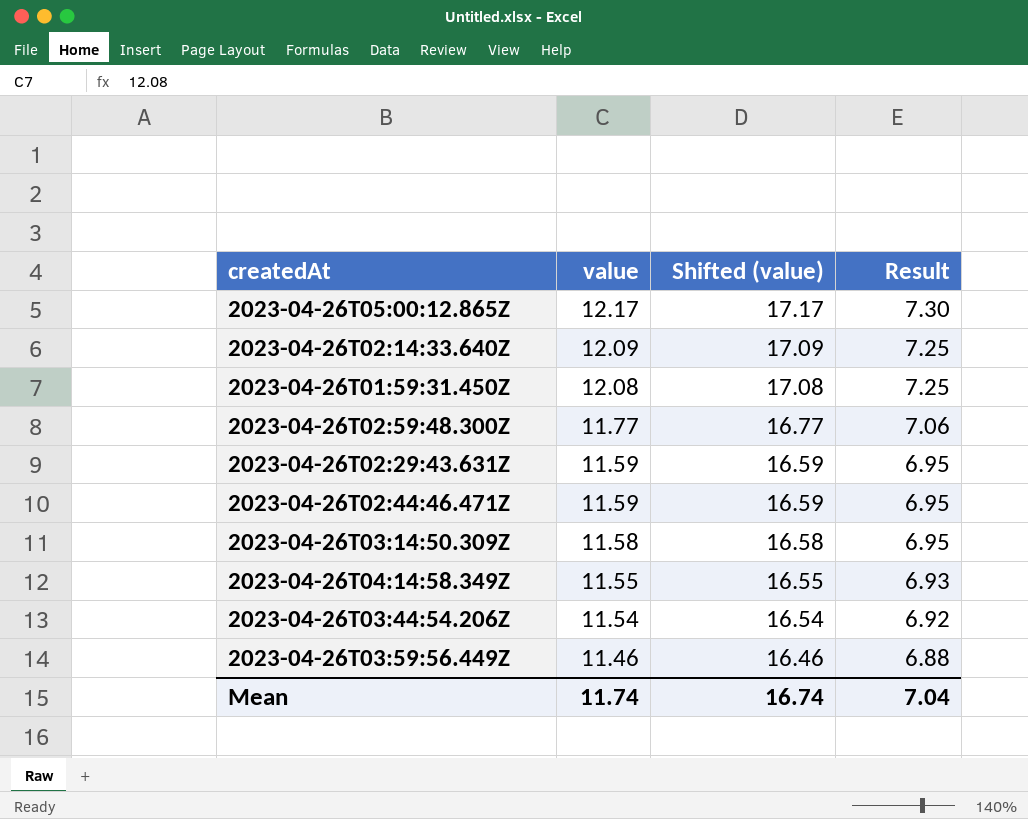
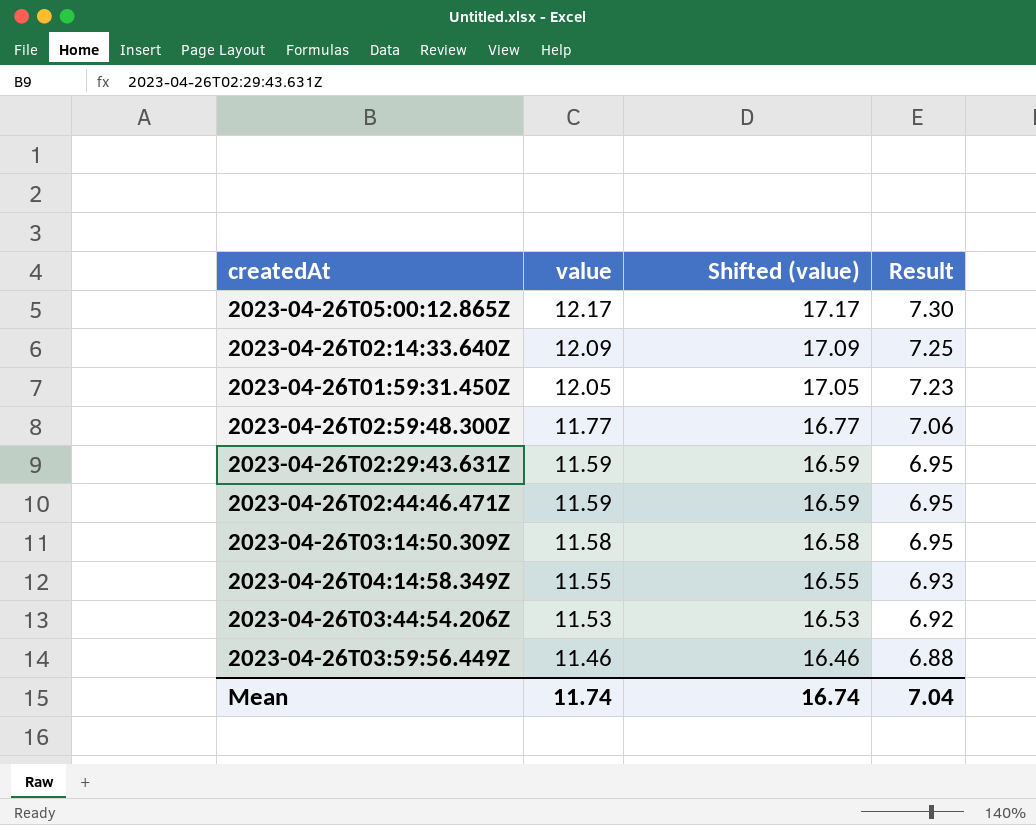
2023-04-26T01:59:31.450Z | value: 12.08 -> 12.05
2023-04-26T01:59:31.450Z | Shifted (value): 17.08 -> 17.05
2023-04-26T01:59:31.450Z | Result: 7.25 -> 7.23
2023-04-26T03:44:54.206Z | value: 11.54 -> 11.53
2023-04-26T03:44:54.206Z | Shifted (value): 16.54 -> 16.53

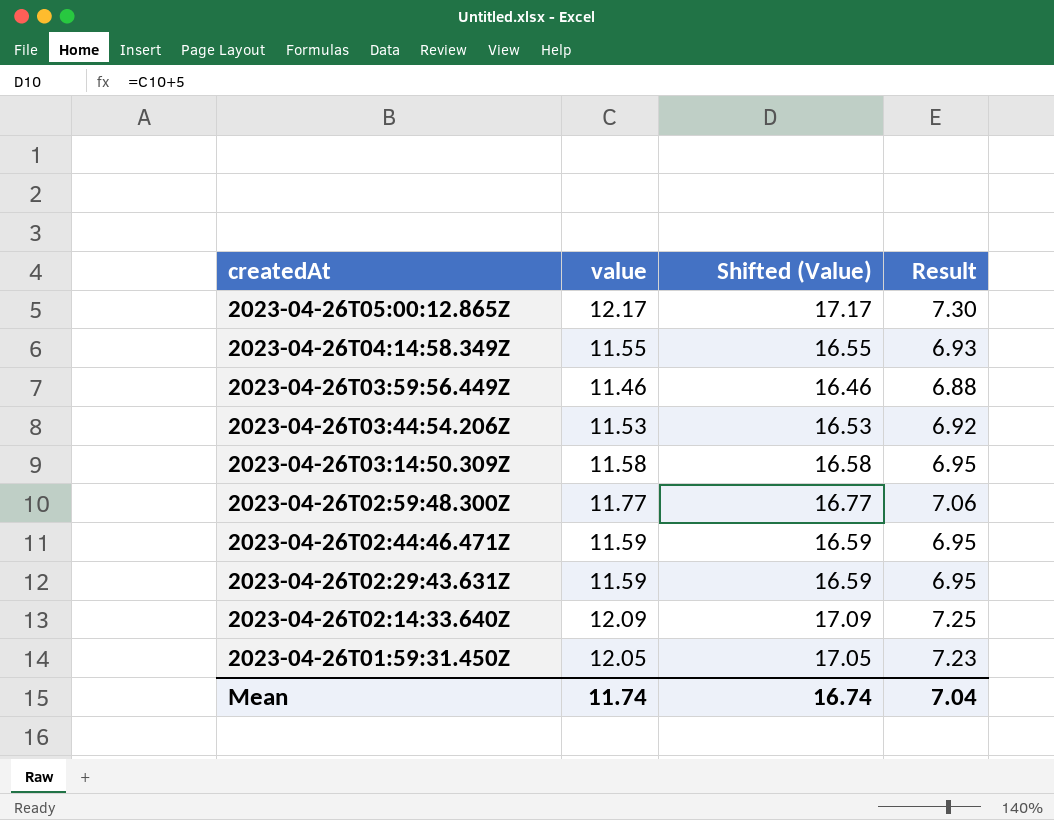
row order: value descending -> createdAt descending
column name: Shifted (value) -> Shifted (Value)

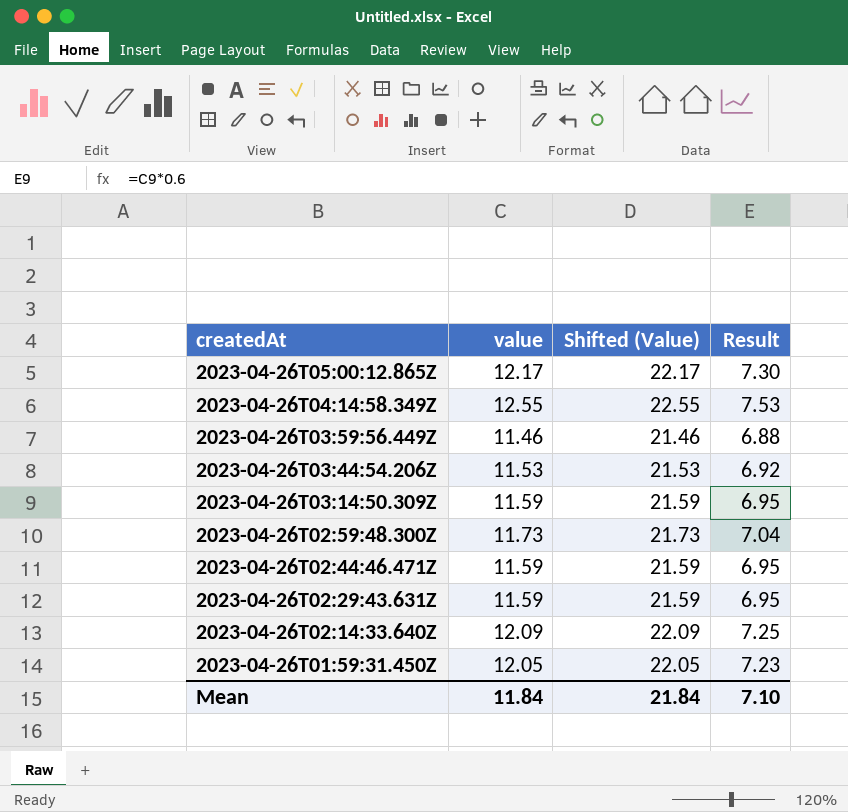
column Shifted (Value) | formula: [value] + 5 -> [value] + 10
2023-04-26T04:14:58.349Z | value: 11.55 -> 12.55
2023-04-26T04:14:58.349Z | Result: 6.93 -> 7.53
2023-04-26T03:14:50.309Z | value: 11.58 -> 11.59
2023-04-26T02:59:48.300Z | value: 11.77 -> 11.73
2023-04-26T02:59:48.300Z | Result: 7.06 -> 7.04
Mean | value: 11.74 -> 11.84
Mean | Shifted (Value): 16.74 -> 21.84
Mean | Result: 7.04 -> 7.10

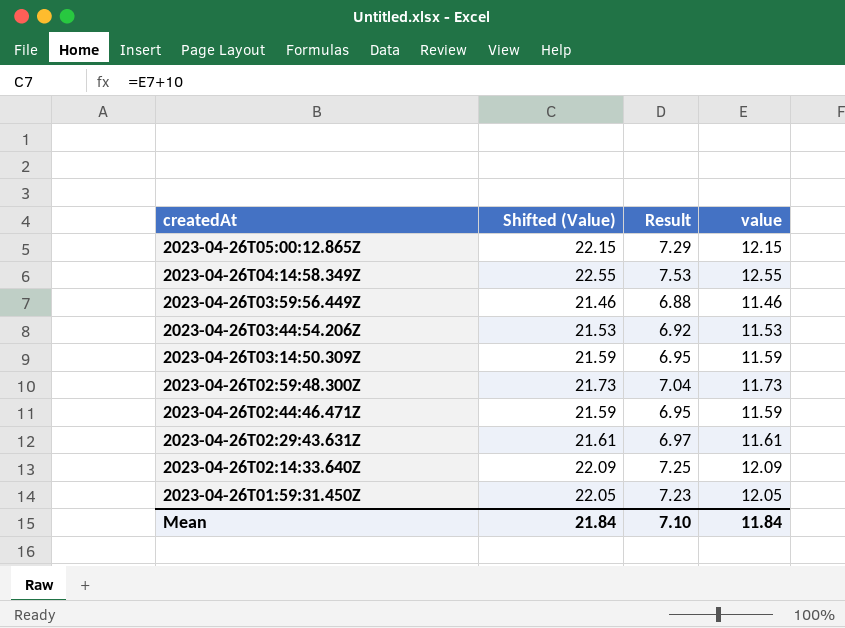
column value | position: 2 -> 4
2023-04-26T05:00:12.865Z | Shifted (Value): 22.17 -> 22.15
2023-04-26T05:00:12.865Z | Result: 7.30 -> 7.29
2023-04-26T05:00:12.865Z | value: 12.17 -> 12.15
2023-04-26T02:29:43.631Z | Shifted (Value): 21.59 -> 21.61
2023-04-26T02:29:43.631Z | Result: 6.95 -> 6.97
2023-04-26T02:29:43.631Z | value: 11.59 -> 11.61

